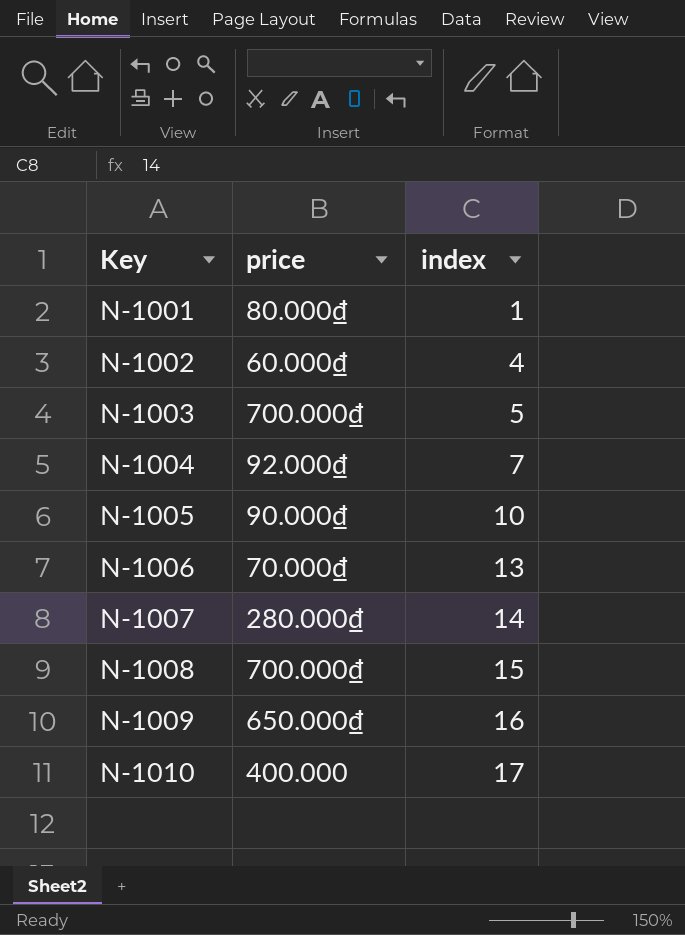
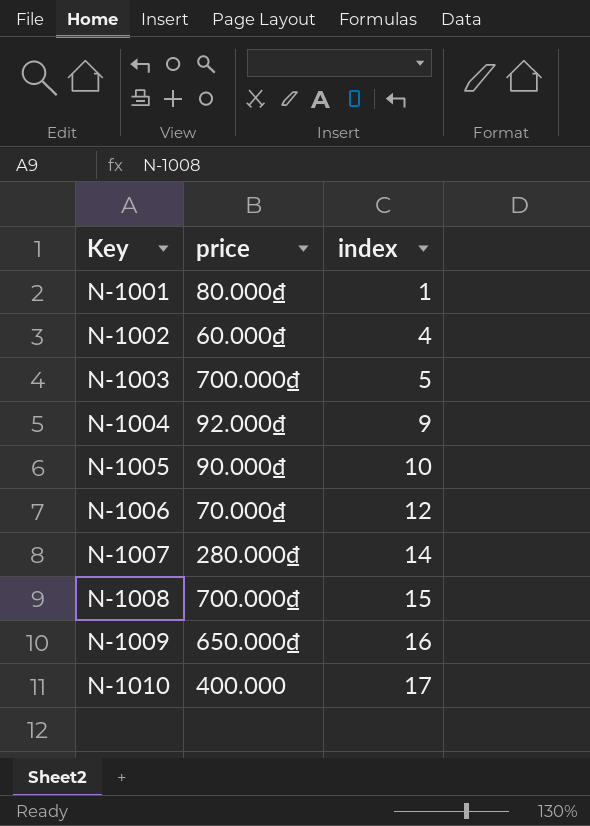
N-1004 | index: 7 -> 9
N-1006 | index: 13 -> 12

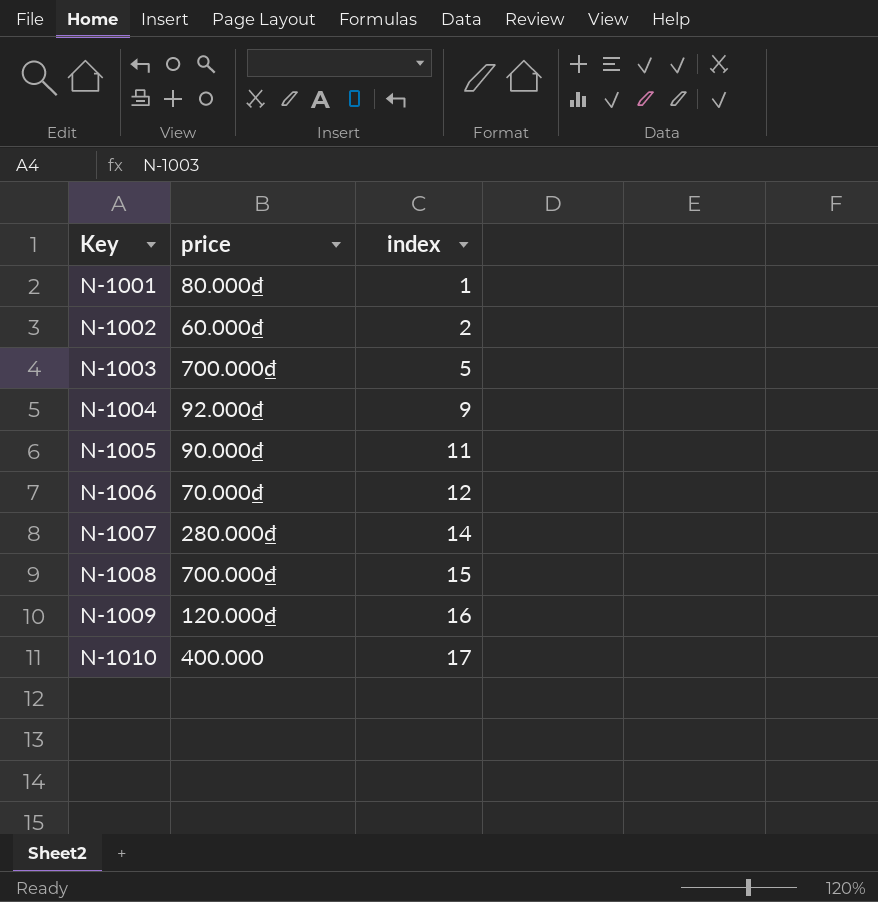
N-1002 | index: 4 -> 2
N-1005 | index: 10 -> 11
N-1009 | price: 650.000₫ -> 120.000₫

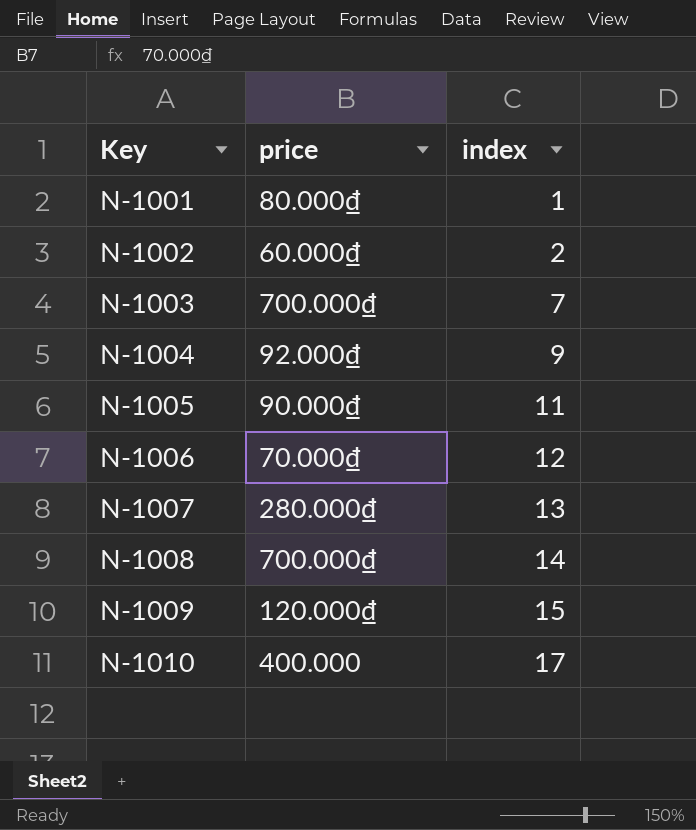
N-1003 | index: 5 -> 7
N-1007 | index: 14 -> 13
N-1008 | index: 15 -> 14
N-1009 | index: 16 -> 15

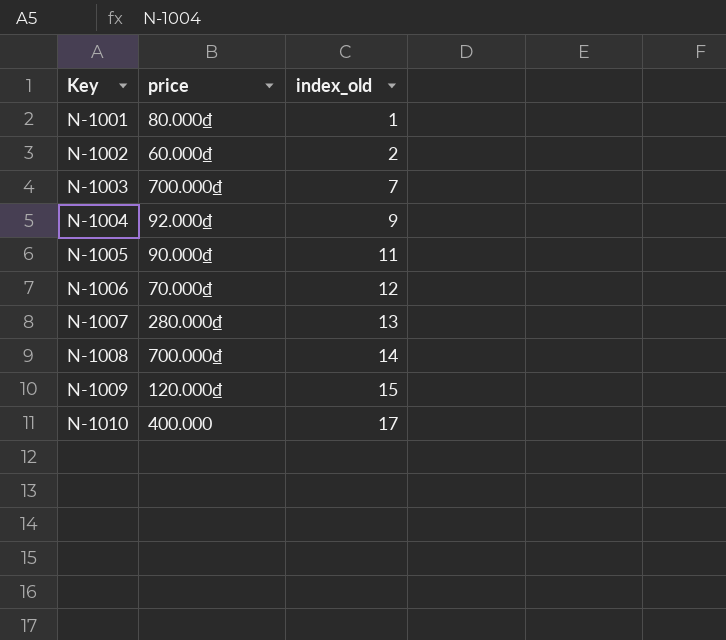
column name: index -> index_old

